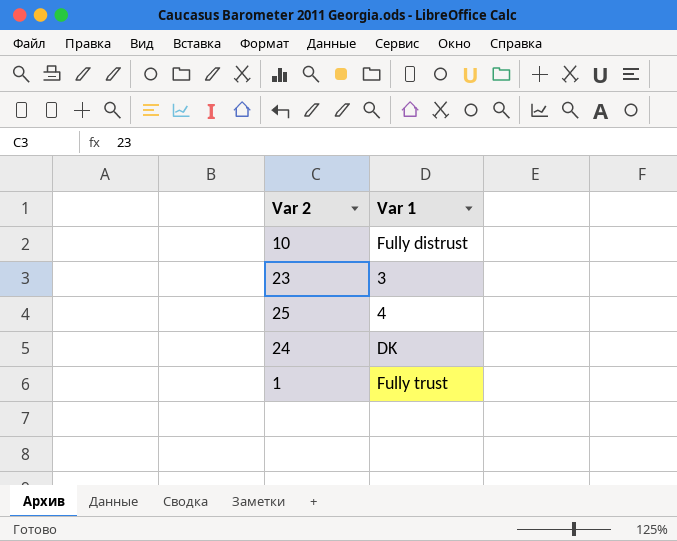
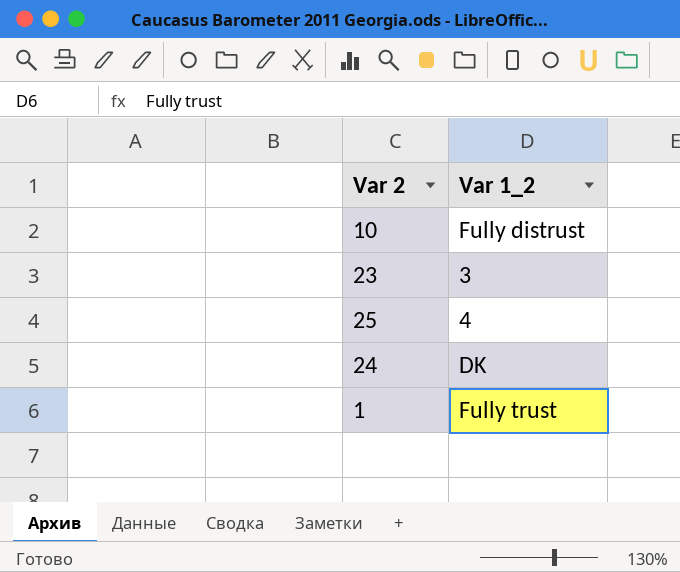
column name: Var 1 -> Var 1_2

